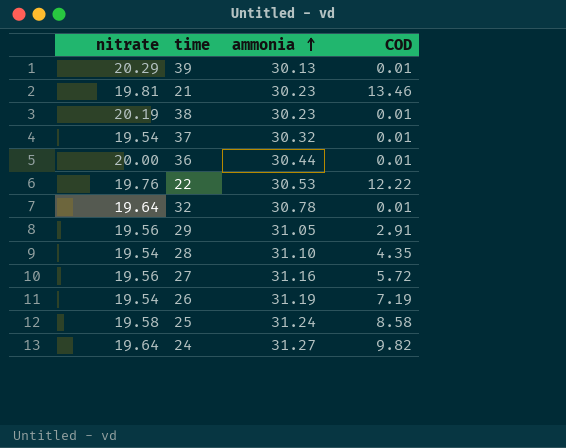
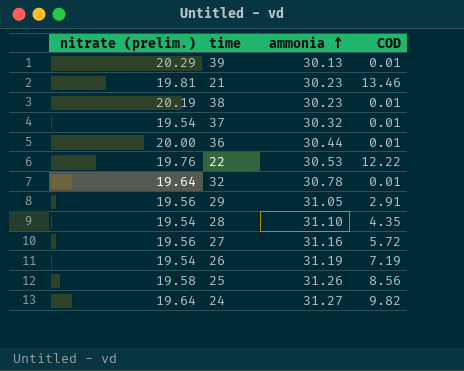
column name: nitrate -> nitrate (prelim.)
25 | ammonia: 31.24 -> 31.26
25 | COD: 8.58 -> 8.56

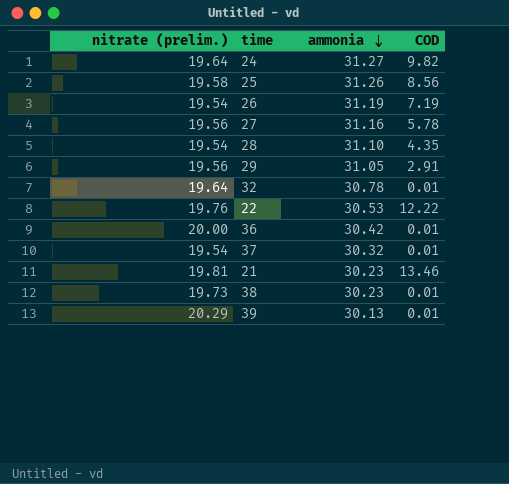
row order: ammonia ascending -> ammonia descending
27 | COD: 5.72 -> 5.78
36 | ammonia: 30.44 -> 30.42
38 | nitrate (prelim.): 20.19 -> 19.73

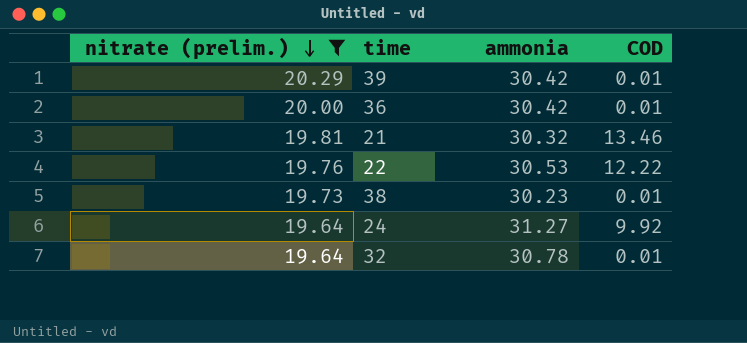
filter: none -> nitrate (prelim.) >= 19.64
row order: ammonia descending -> nitrate (prelim.) descending
39 | ammonia: 30.13 -> 30.42
21 | ammonia: 30.23 -> 30.32
24 | COD: 9.82 -> 9.92

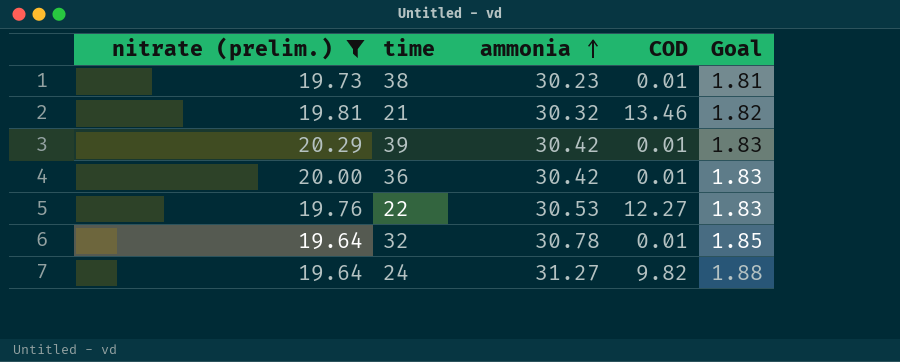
row order: nitrate (prelim.) descending -> ammonia ascending
column Goal | formula: none -> [ammonia] * 0.06
22 | COD: 12.22 -> 12.27
24 | COD: 9.92 -> 9.82

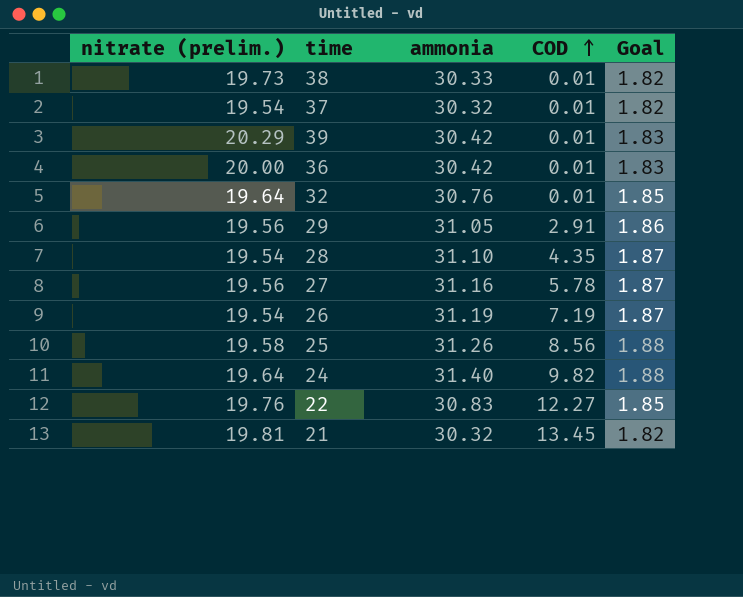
filter: nitrate (prelim.) >= 19.64 -> none
row order: ammonia ascending -> COD ascending
38 | ammonia: 30.23 -> 30.33
38 | Goal: 1.81 -> 1.82
32 | ammonia: 30.78 -> 30.76
24 | ammonia: 31.27 -> 31.40
22 | ammonia: 30.53 -> 30.83
22 | Goal: 1.83 -> 1.85
21 | COD: 13.46 -> 13.45

